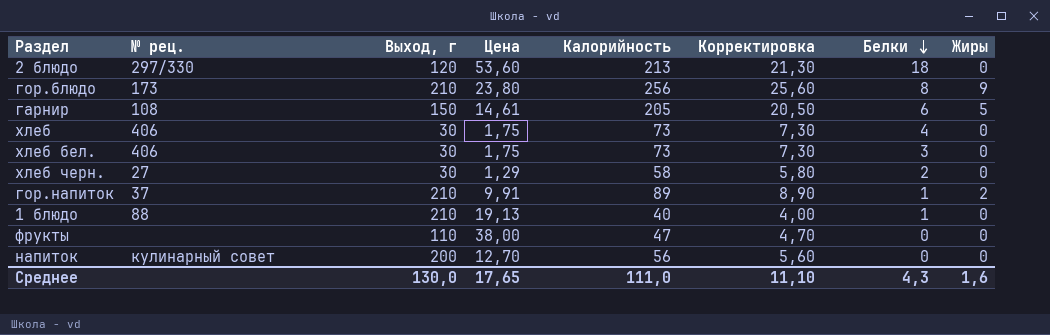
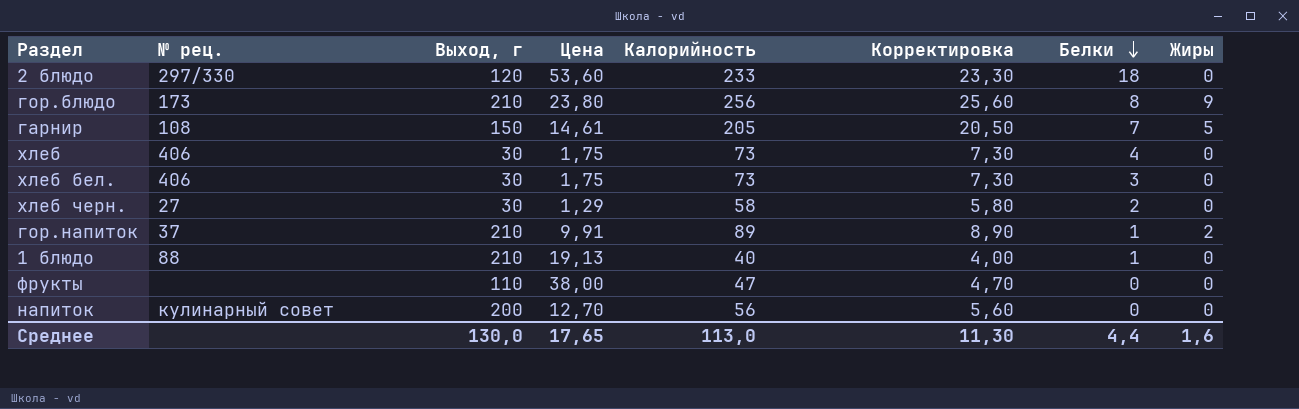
2 блюдо | Калорийность: 213 -> 233
2 блюдо | Корректировка: 21,30 -> 23,30
гарнир | Белки: 6 -> 7
Среднее | Калорийность: 111,0 -> 113,0
Среднее | Корректировка: 11,10 -> 11,30
Среднее | Белки: 4,3 -> 4,4

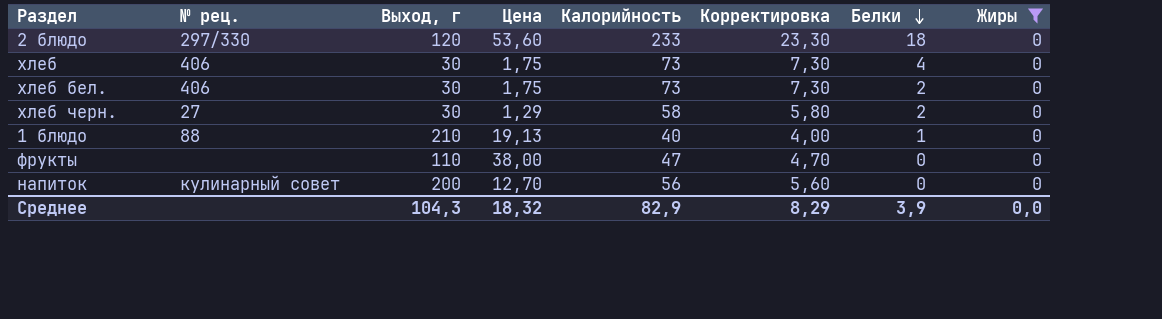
filter: none -> Жиры = 0
хлеб бел. | Белки: 3 -> 2
Среднее | Выход, г: 130,0 -> 104,3
Среднее | Цена: 17,65 -> 18,32
Среднее | Калорийность: 113,0 -> 82,9
Среднее | Корректировка: 11,30 -> 8,29
Среднее | Белки: 4,4 -> 3,9
Среднее | Жиры: 1,6 -> 0,0

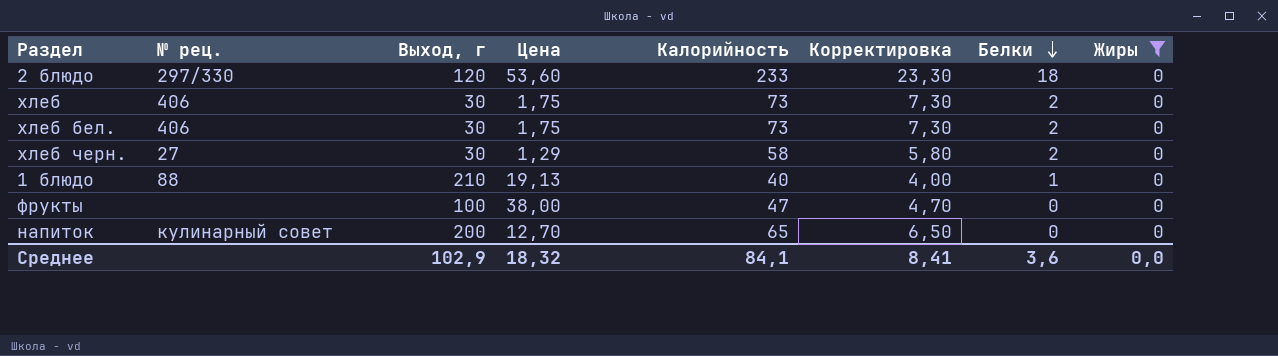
хлеб | Белки: 4 -> 2
фрукты | Выход, г: 110 -> 100
напиток | Калорийность: 56 -> 65
напиток | Корректировка: 5,60 -> 6,50
Среднее | Выход, г: 104,3 -> 102,9
Среднее | Калорийность: 82,9 -> 84,1
Среднее | Корректировка: 8,29 -> 8,41
Среднее | Белки: 3,9 -> 3,6

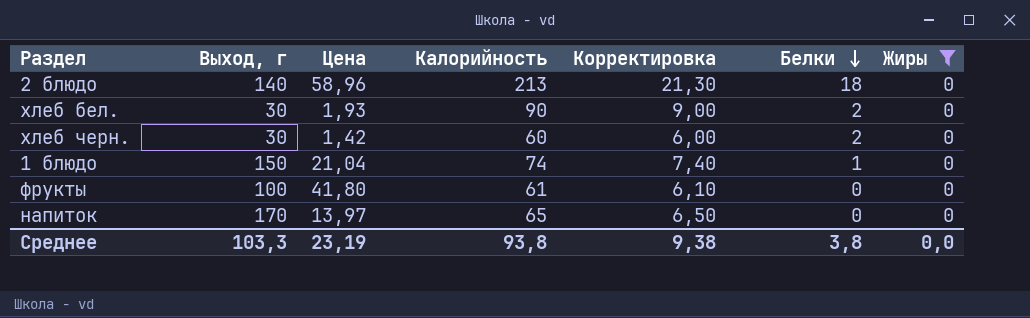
column № рец. | position: 2 -> none
row хлеб: 406 | 30 | 1,75 | 73 | 7,30 | 2 | 0 -> none
2 блюдо | Выход, г: 120 -> 140
2 блюдо | Цена: 53,60 -> 58,96
2 блюдо | Калорийность: 233 -> 213
2 блюдо | Корректировка: 23,30 -> 21,30
хлеб бел. | Цена: 1,75 -> 1,93
хлеб бел. | Калорийность: 73 -> 90
хлеб бел. | Корректировка: 7,30 -> 9,00
хлеб черн. | Цена: 1,29 -> 1,42
хлеб черн. | Калорийность: 58 -> 60
хлеб черн. | Корректировка: 5,80 -> 6,00
1 блюдо | Выход, г: 210 -> 150
1 блюдо | Цена: 19,13 -> 21,04
1 блюдо | Калорийность: 40 -> 74
1 блюдо | Корректировка: 4,00 -> 7,40
фрукты | Цена: 38,00 -> 41,80
фрукты | Калорийность: 47 -> 61
фрукты | Корректировка: 4,70 -> 6,10
напиток | Выход, г: 200 -> 170
напиток | Цена: 12,70 -> 13,97
Среднее | Выход, г: 102,9 -> 103,3
Среднее | Цена: 18,32 -> 23,19
Среднее | Калорийность: 84,1 -> 93,8
Среднее | Корректировка: 8,41 -> 9,38
Среднее | Белки: 3,6 -> 3,8

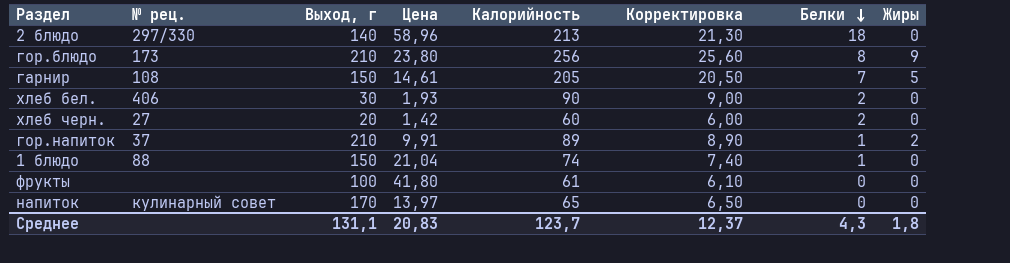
filter: Жиры = 0 -> none
column № рец. | position: none -> 2
хлеб черн. | Выход, г: 30 -> 20
Среднее | Выход, г: 103,3 -> 131,1
Среднее | Цена: 23,19 -> 20,83
Среднее | Калорийность: 93,8 -> 123,7
Среднее | Корректировка: 9,38 -> 12,37
Среднее | Белки: 3,8 -> 4,3
Среднее | Жиры: 0,0 -> 1,8

